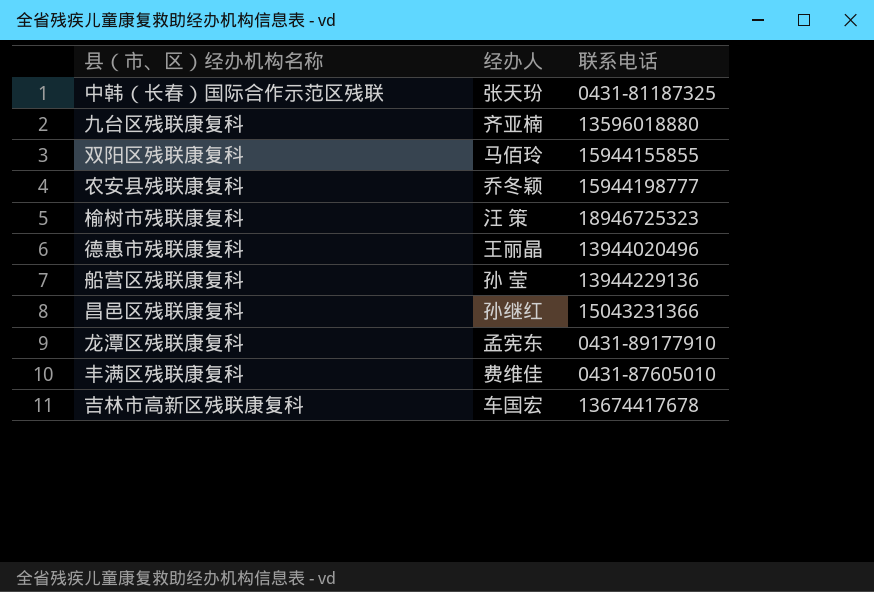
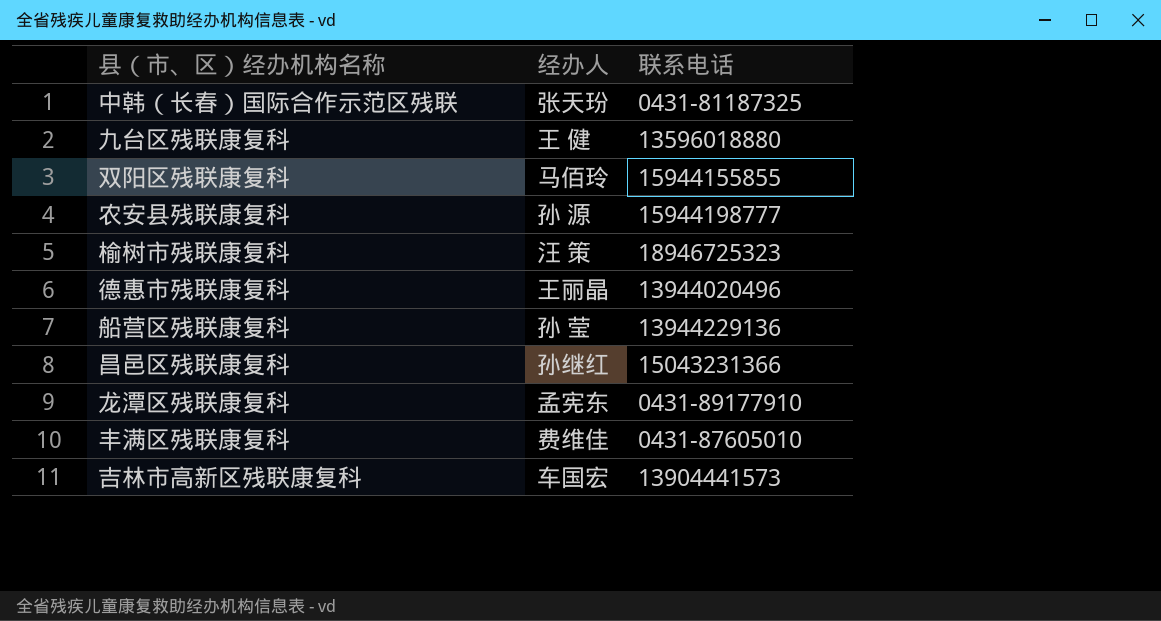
九台区残联康复科 | 经办人: 齐亚楠 -> 王 健
农安县残联康复科 | 经办人: 乔冬颖 -> 孙 源
吉林市高新区残联康复科 | 联系电话: 13674417678 -> 13904441573

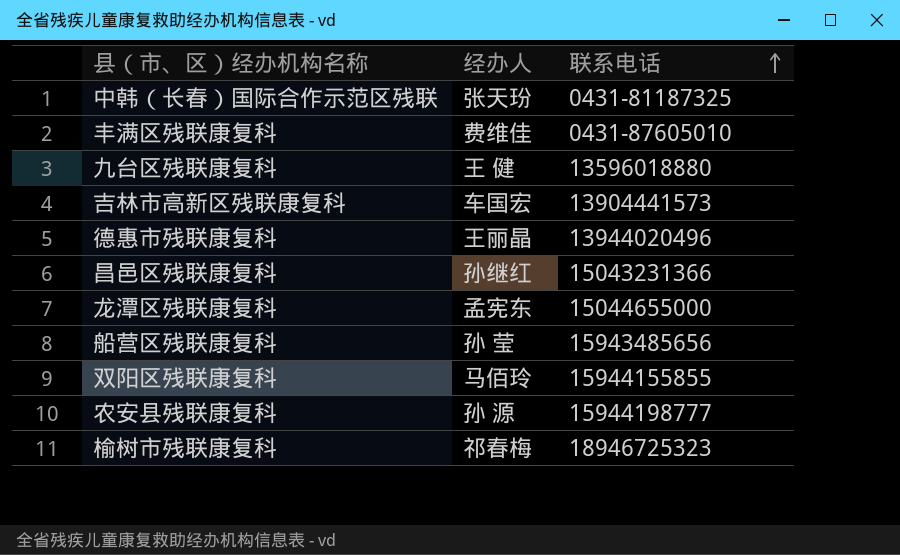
row order: none -> 联系电话 ascending
龙潭区残联康复科 | 联系电话: 0431-89177910 -> 15044655000
船营区残联康复科 | 联系电话: 13944229136 -> 15943485656
榆树市残联康复科 | 经办人: 汪 策 -> 祁春梅

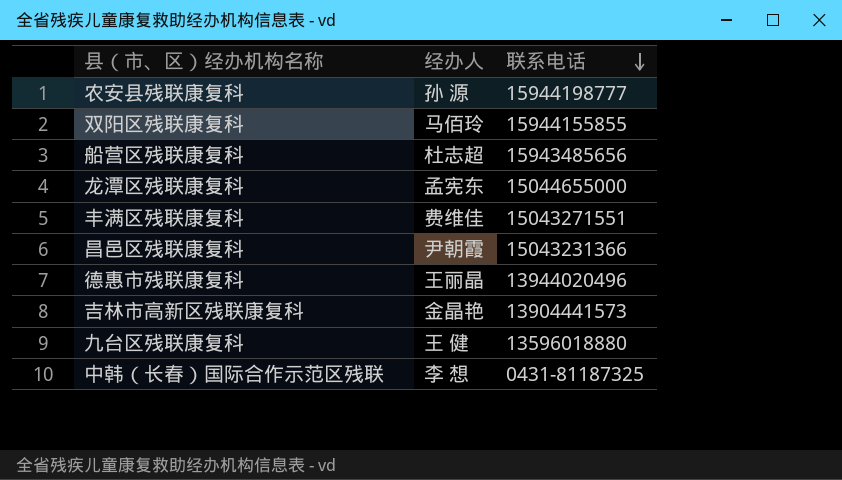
row order: 联系电话 ascending -> 联系电话 descending
row 榆树市残联康复科: 祁春梅 | 18946725323 -> none
船营区残联康复科 | 经办人: 孙 莹 -> 杜志超
丰满区残联康复科 | 联系电话: 0431-87605010 -> 15043271551
昌邑区残联康复科 | 经办人: 孙继红 -> 尹朝霞
吉林市高新区残联康复科 | 经办人: 车国宏 -> 金晶艳
中韩（长春）国际合作示范区残联 | 经办人: 张天玢 -> 李 想

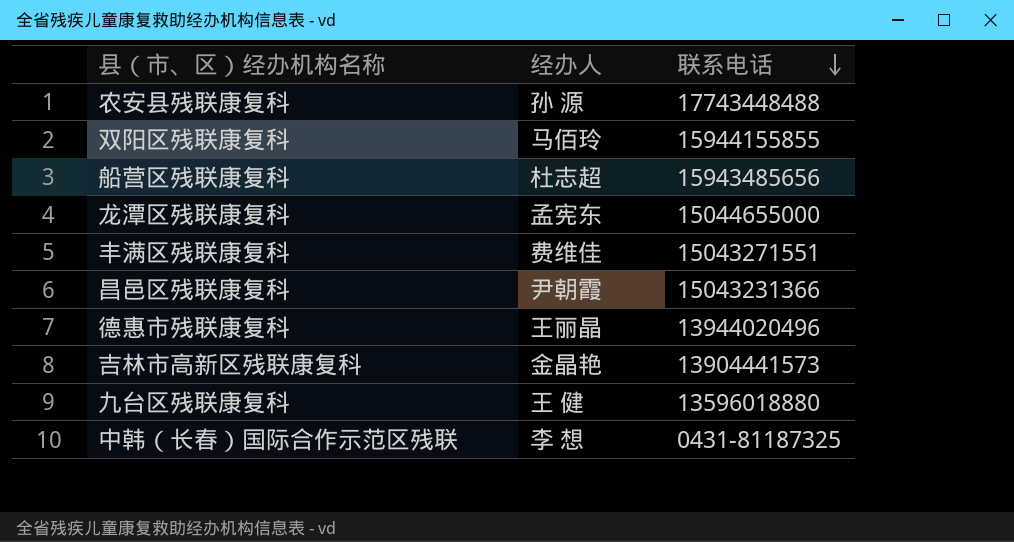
农安县残联康复科 | 联系电话: 15944198777 -> 17743448488

